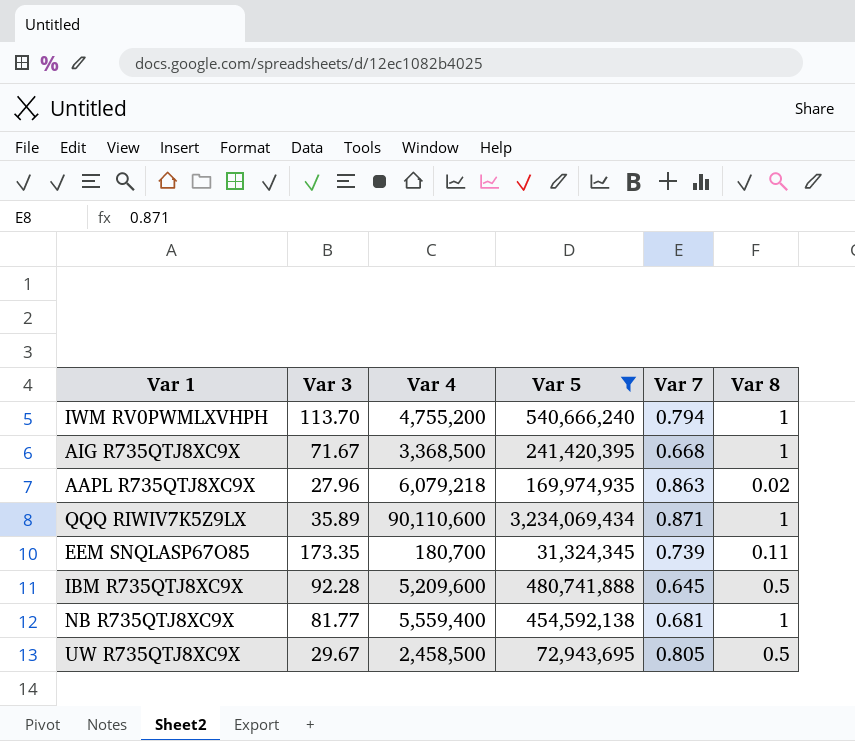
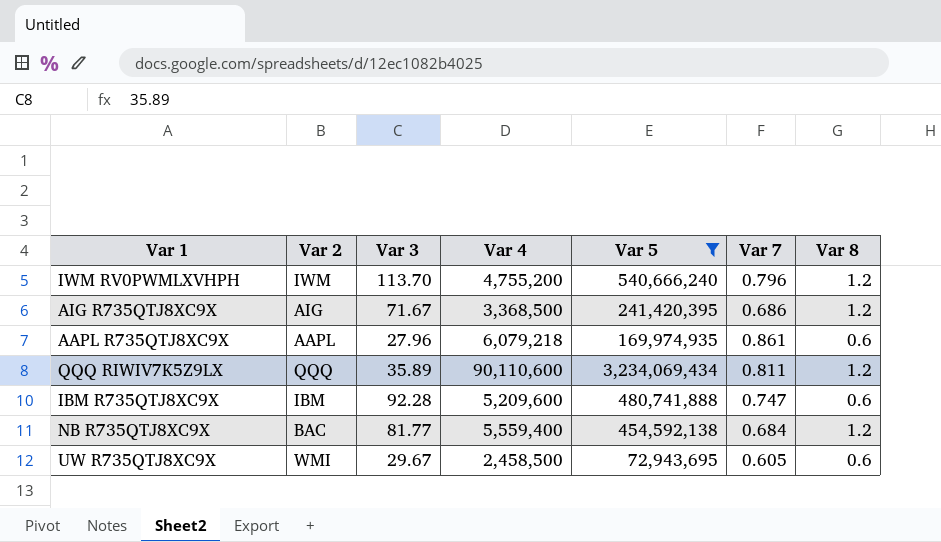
column Var 2 | position: none -> 2
row EEM SNQLASP67O85: 173.35 | 180,700 | 31,324,345 | 0.739 | 0.11 -> none
IWM RV0PWMLXVHPH | Var 7: 0.794 -> 0.796
IWM RV0PWMLXVHPH | Var 8: 1 -> 1.2
AIG R735QTJ8XC9X | Var 7: 0.668 -> 0.686
AIG R735QTJ8XC9X | Var 8: 1 -> 1.2
AAPL R735QTJ8XC9X | Var 7: 0.863 -> 0.861
AAPL R735QTJ8XC9X | Var 8: 0.02 -> 0.6
QQQ RIWIV7K5Z9LX | Var 7: 0.871 -> 0.811
QQQ RIWIV7K5Z9LX | Var 8: 1 -> 1.2
IBM R735QTJ8XC9X | Var 7: 0.645 -> 0.747
IBM R735QTJ8XC9X | Var 8: 0.5 -> 0.6
NB R735QTJ8XC9X | Var 7: 0.681 -> 0.684
NB R735QTJ8XC9X | Var 8: 1 -> 1.2
UW R735QTJ8XC9X | Var 7: 0.805 -> 0.605
UW R735QTJ8XC9X | Var 8: 0.5 -> 0.6

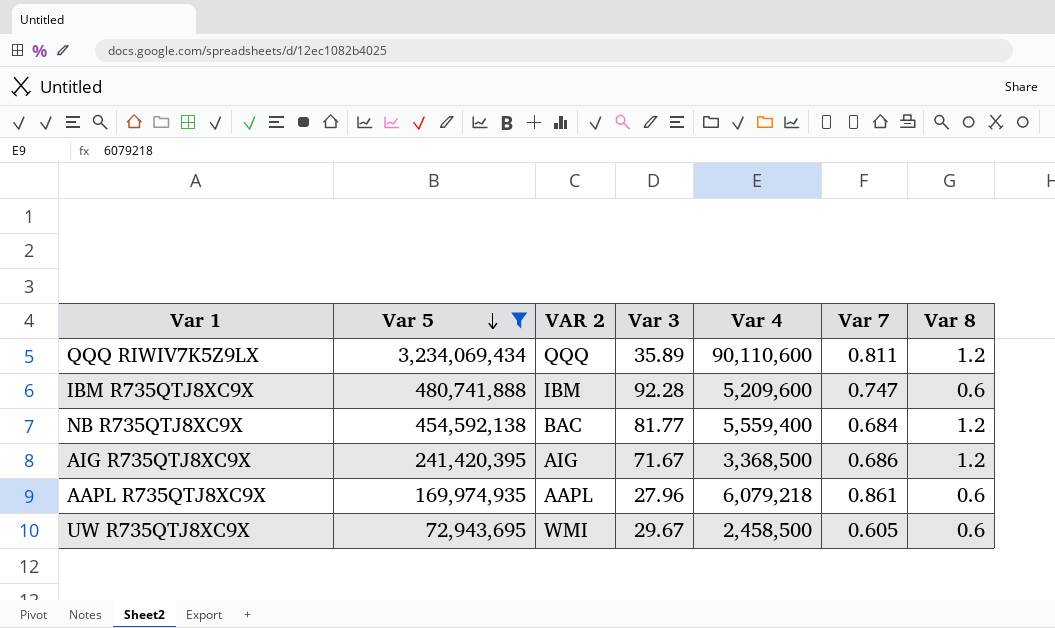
row order: none -> Var 5 descending
column Var 5 | position: 5 -> 2
column name: Var 2 -> VAR 2
row IWM RV0PWMLXVHPH: IWM | 113.70 | 4,755,200 | 540,666,240 | 0.796 | 1.2 -> none

